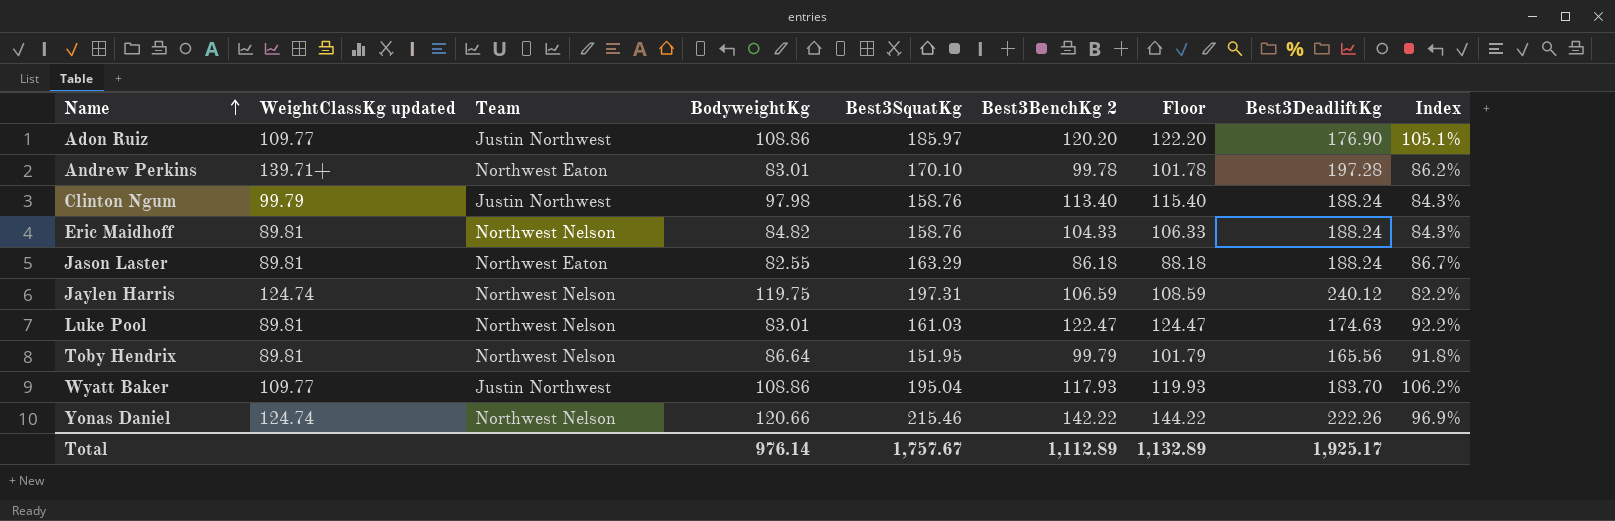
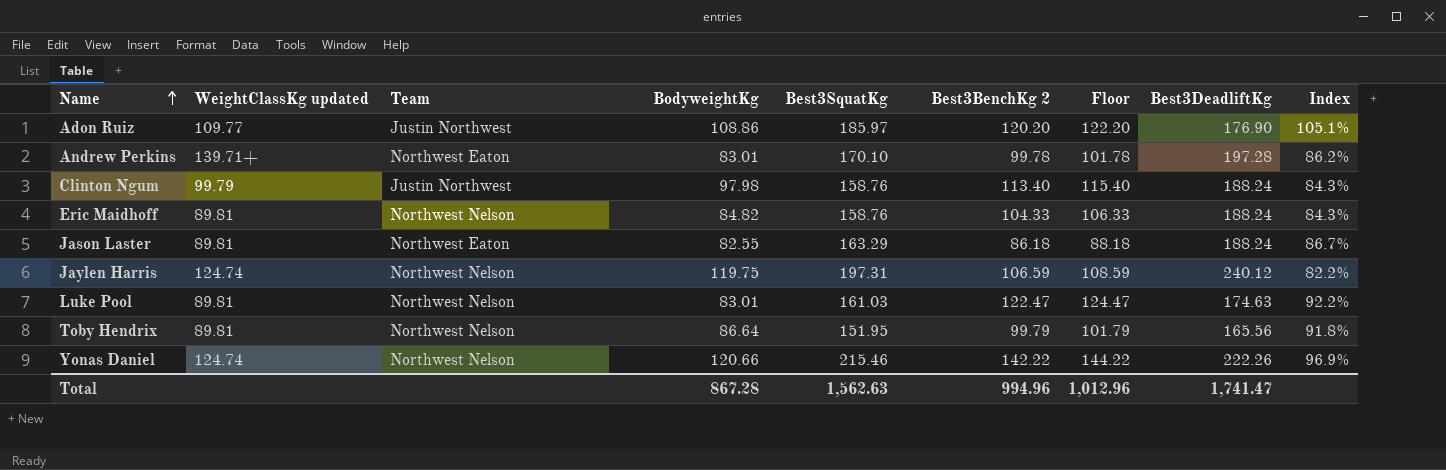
row Wyatt Baker: 109.77 | Justin Northwest | 108.86 | 195.04 | 117.93 | 119.93 | 183.70 | 106.2% -> none
Total | BodyweightKg: 976.14 -> 867.28
Total | Best3SquatKg: 1,757.67 -> 1,562.63
Total | Best3BenchKg 2: 1,112.89 -> 994.96
Total | Floor: 1,132.89 -> 1,012.96
Total | Best3DeadliftKg: 1,925.17 -> 1,741.47

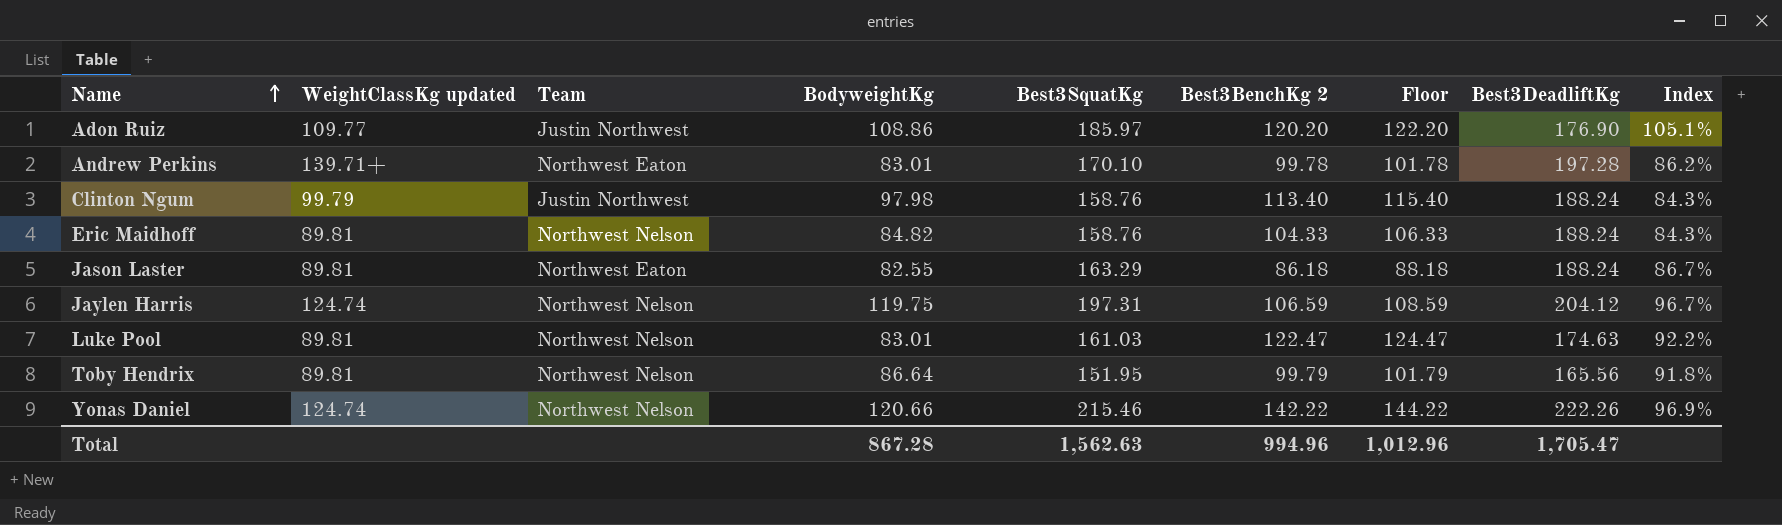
Jaylen Harris | Best3DeadliftKg: 240.12 -> 204.12
Jaylen Harris | Index: 82.2% -> 96.7%
Total | Best3DeadliftKg: 1,741.47 -> 1,705.47

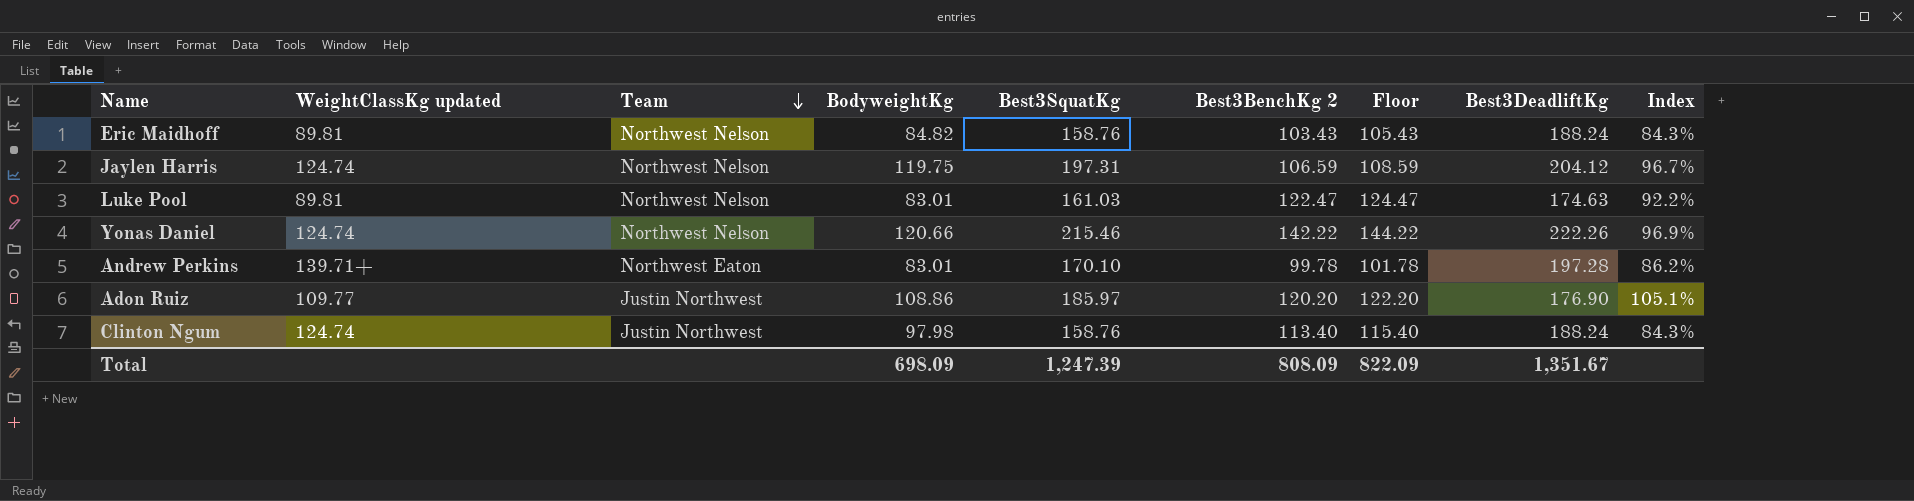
row order: Name ascending -> Team descending
row Jason Laster: 89.81 | Northwest Eaton | 82.55 | 163.29 | 86.18 | 88.18 | 188.24 | 86.7% -> none
row Toby Hendrix: 89.81 | Northwest Nelson | 86.64 | 151.95 | 99.79 | 101.79 | 165.56 | 91.8% -> none
Eric Maidhoff | Best3BenchKg 2: 104.33 -> 103.43
Eric Maidhoff | Floor: 106.33 -> 105.43
Clinton Ngum | WeightClassKg updated: 99.79 -> 124.74
Total | BodyweightKg: 867.28 -> 698.09
Total | Best3SquatKg: 1,562.63 -> 1,247.39
Total | Best3BenchKg 2: 994.96 -> 808.09
Total | Floor: 1,012.96 -> 822.09
Total | Best3DeadliftKg: 1,705.47 -> 1,351.67

